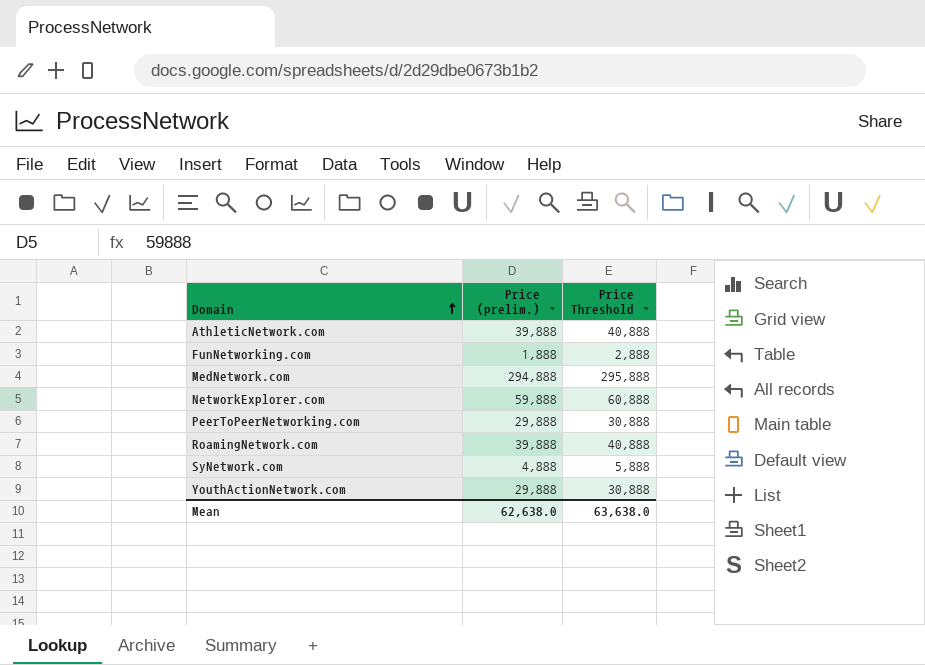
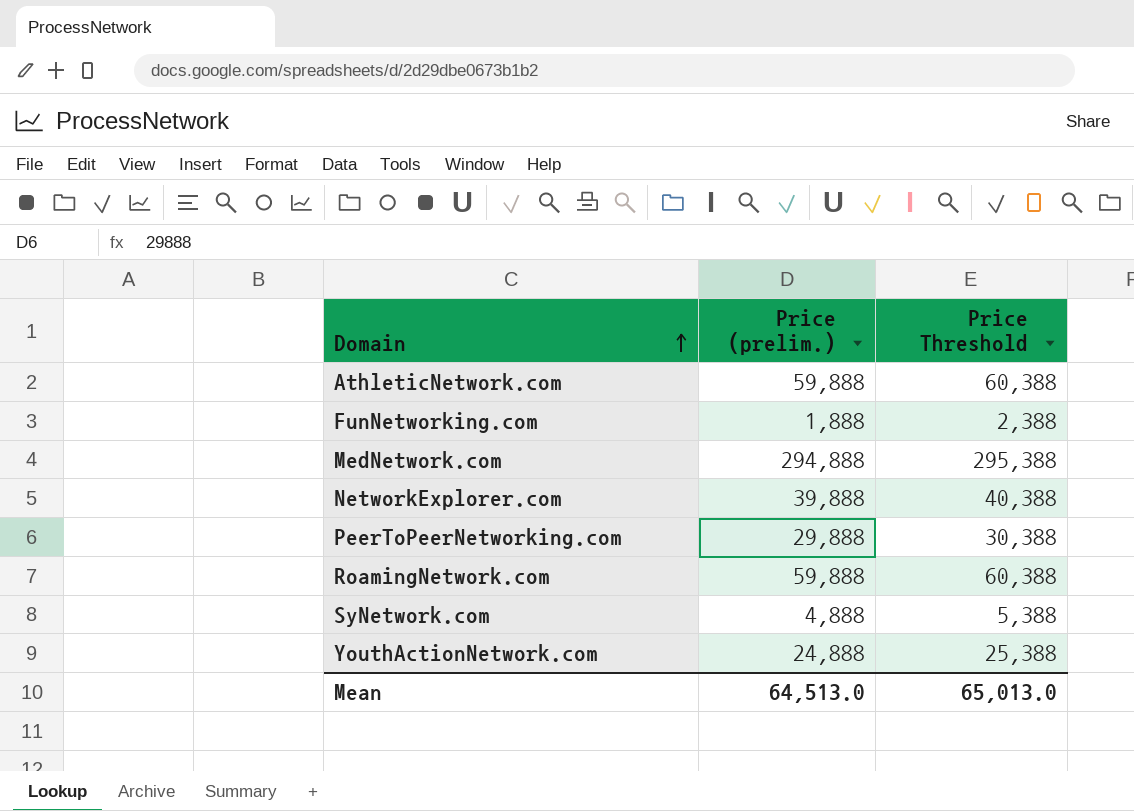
column Price Threshold | formula: [Price (prelim.)] + 1000 -> [Price (prelim.)] + 500
AthleticNetwork.com | Price (prelim.): 39,888 -> 59,888
NetworkExplorer.com | Price (prelim.): 59,888 -> 39,888
RoamingNetwork.com | Price (prelim.): 39,888 -> 59,888
YouthActionNetwork.com | Price (prelim.): 29,888 -> 24,888
Mean | Price (prelim.): 62,638.0 -> 64,513.0
Mean | Price Threshold: 63,638.0 -> 65,013.0

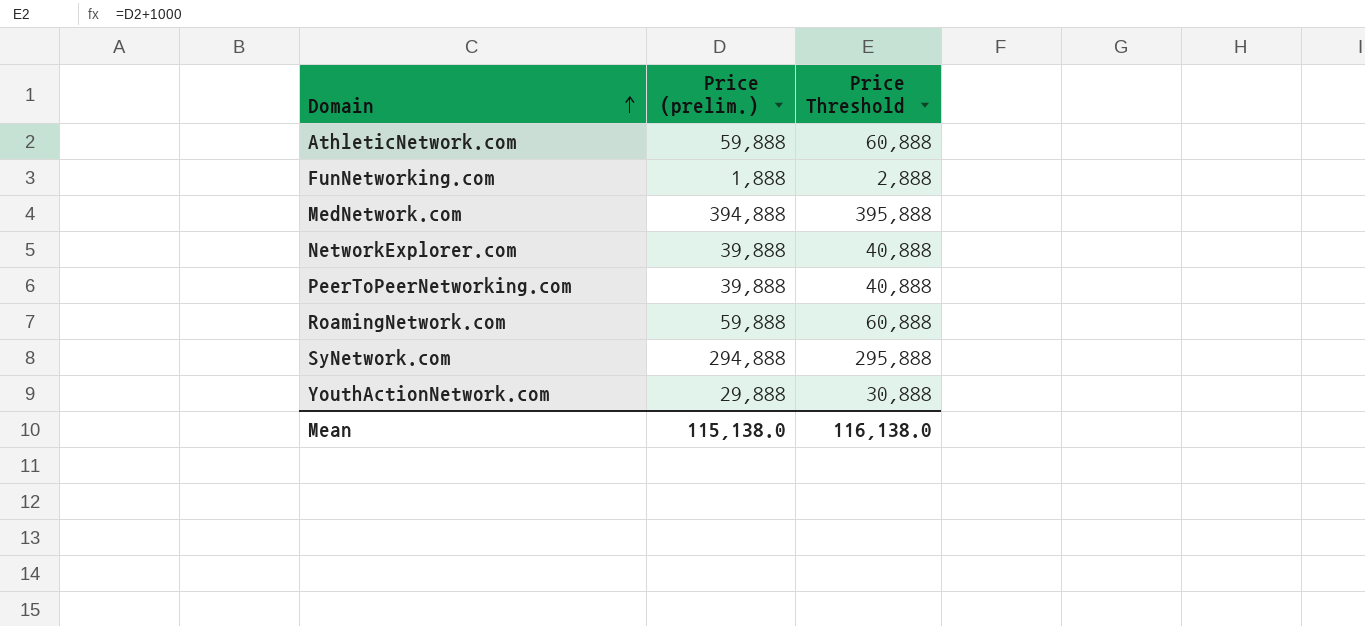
column Price Threshold | formula: [Price (prelim.)] + 500 -> [Price (prelim.)] + 1000
MedNetwork.com | Price (prelim.): 294,888 -> 394,888
PeerToPeerNetworking.com | Price (prelim.): 29,888 -> 39,888
SyNetwork.com | Price (prelim.): 4,888 -> 294,888
YouthActionNetwork.com | Price (prelim.): 24,888 -> 29,888
Mean | Price (prelim.): 64,513.0 -> 115,138.0
Mean | Price Threshold: 65,013.0 -> 116,138.0

